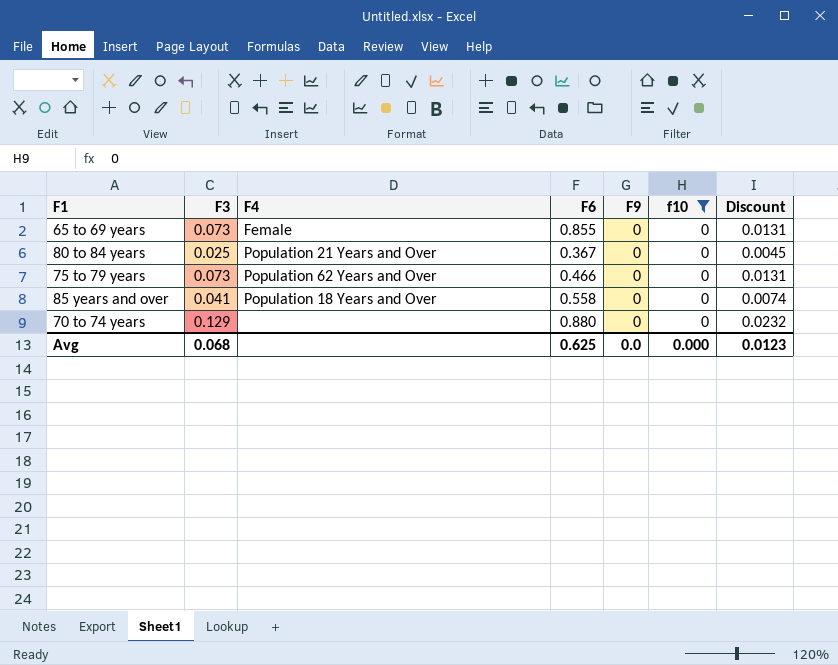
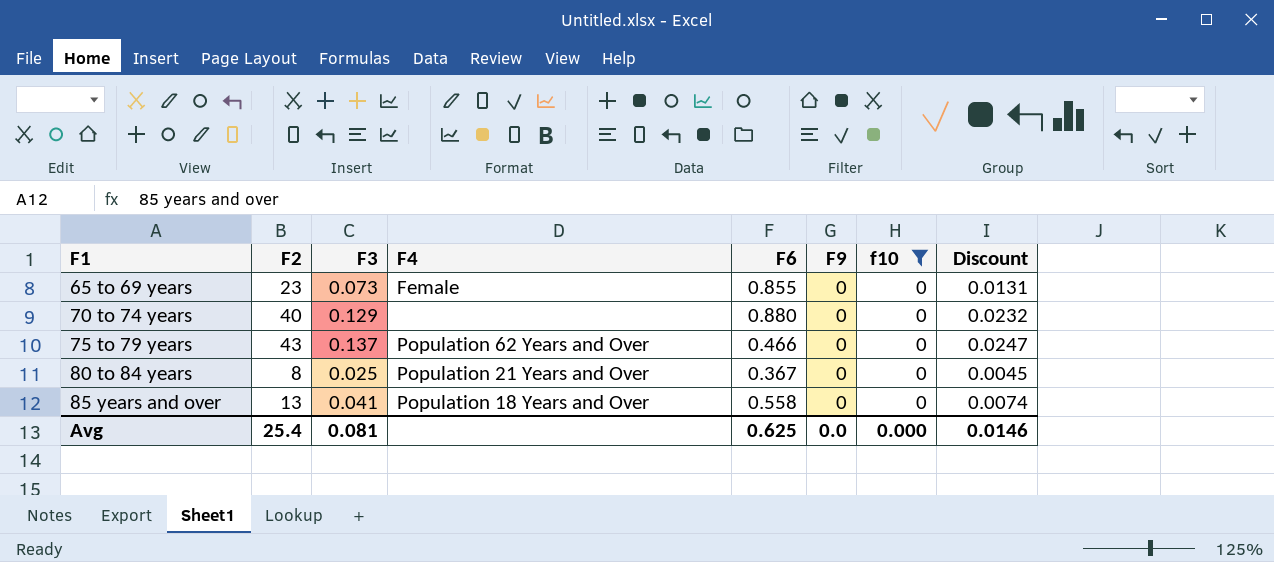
row order: none -> F1 ascending
column F2 | position: none -> 2
75 to 79 years | F3: 0.073 -> 0.137
75 to 79 years | Discount: 0.0131 -> 0.0247
Avg | F3: 0.068 -> 0.081
Avg | Discount: 0.0123 -> 0.0146

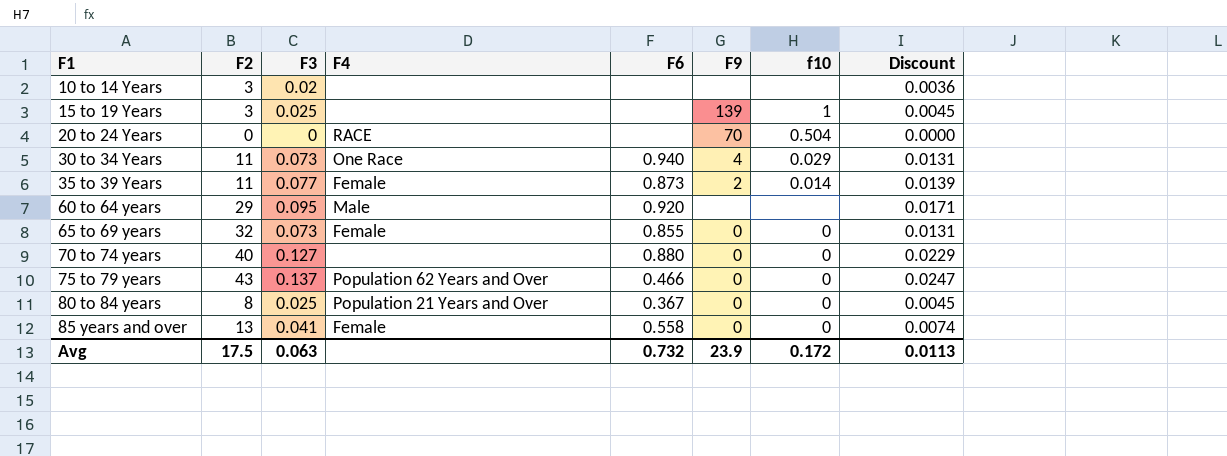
filter: f10 = 0 -> none
65 to 69 years | F2: 23 -> 32
70 to 74 years | F3: 0.129 -> 0.127
70 to 74 years | Discount: 0.0232 -> 0.0229
85 years and over | F4: Population 18 Years and Over -> Female
Avg | F2: 25.4 -> 17.5
Avg | F3: 0.081 -> 0.063
Avg | F6: 0.625 -> 0.732
Avg | F9: 0.0 -> 23.9
Avg | f10: 0.000 -> 0.172
Avg | Discount: 0.0146 -> 0.0113

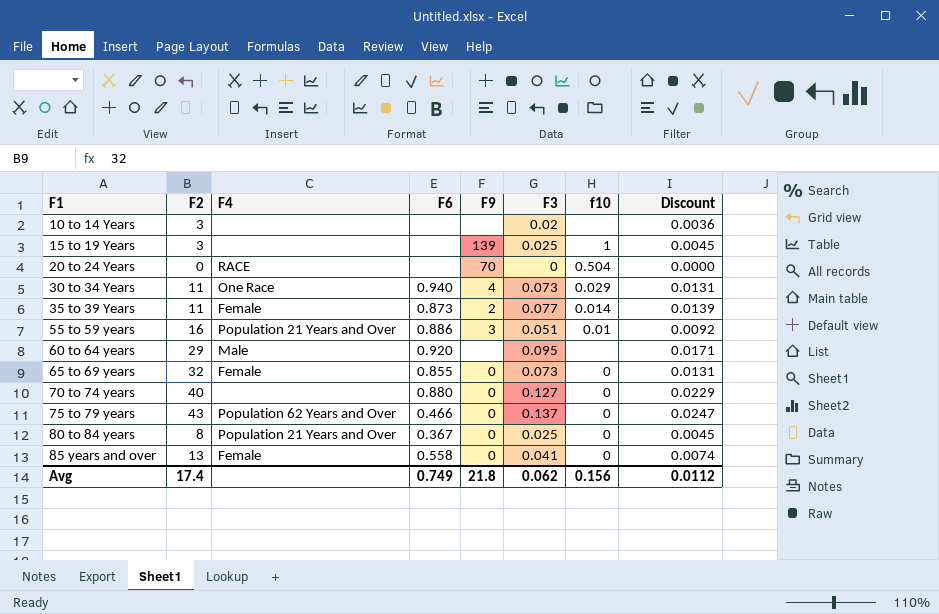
column F3 | position: 3 -> 6
row 55 to 59 years: none -> 16 | Population 21 Years and Over | 0.886 | 3 | 0.051 | 0.01 | 0.0092
Avg | F2: 17.5 -> 17.4
Avg | F6: 0.732 -> 0.749
Avg | F9: 23.9 -> 21.8
Avg | F3: 0.063 -> 0.062
Avg | f10: 0.172 -> 0.156
Avg | Discount: 0.0113 -> 0.0112

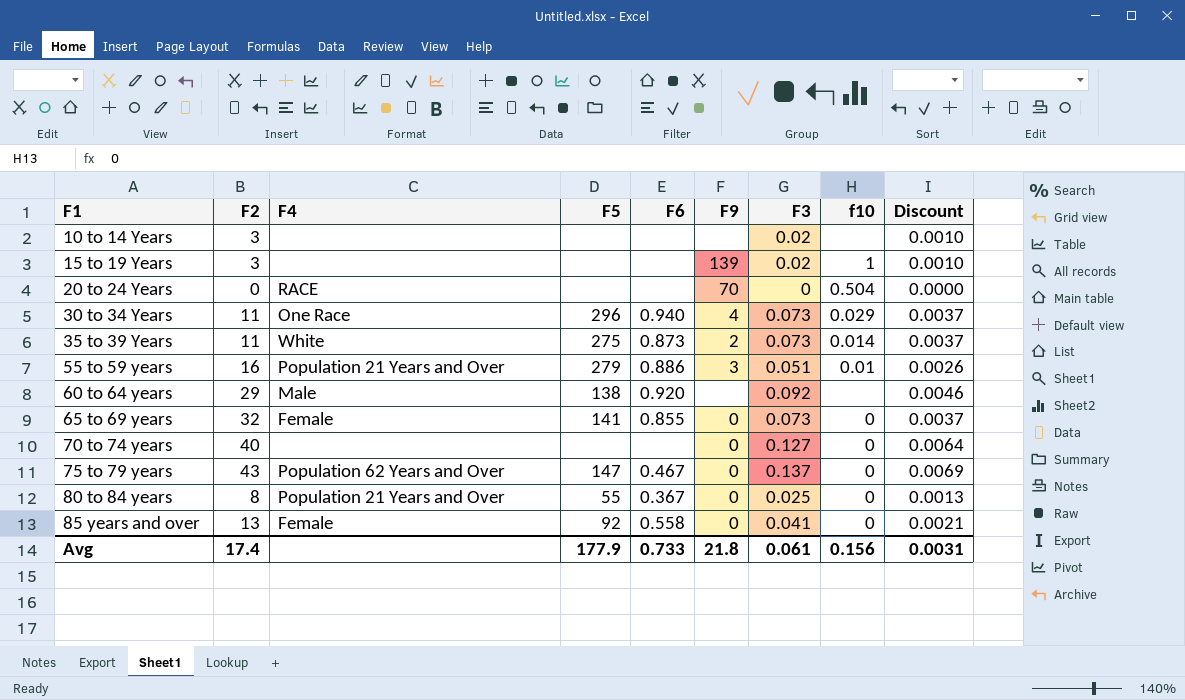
column F5 | position: none -> 4
column Discount | formula: [F3] * 0.18 -> [F3] * 0.05
15 to 19 Years | F3: 0.025 -> 0.02
35 to 39 Years | F4: Female -> White
35 to 39 Years | F3: 0.077 -> 0.073
60 to 64 years | F3: 0.095 -> 0.092
70 to 74 years | F6: 0.880 -> none
75 to 79 years | F6: 0.466 -> 0.467
Avg | F6: 0.749 -> 0.733
Avg | F3: 0.062 -> 0.061
Avg | Discount: 0.0112 -> 0.0031

